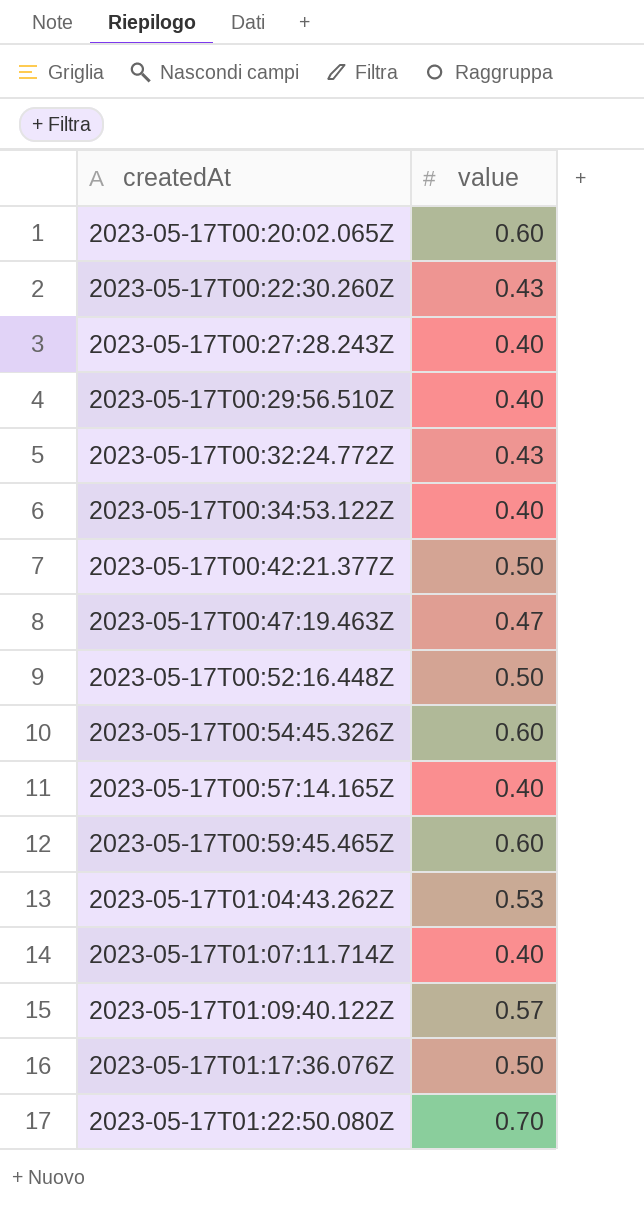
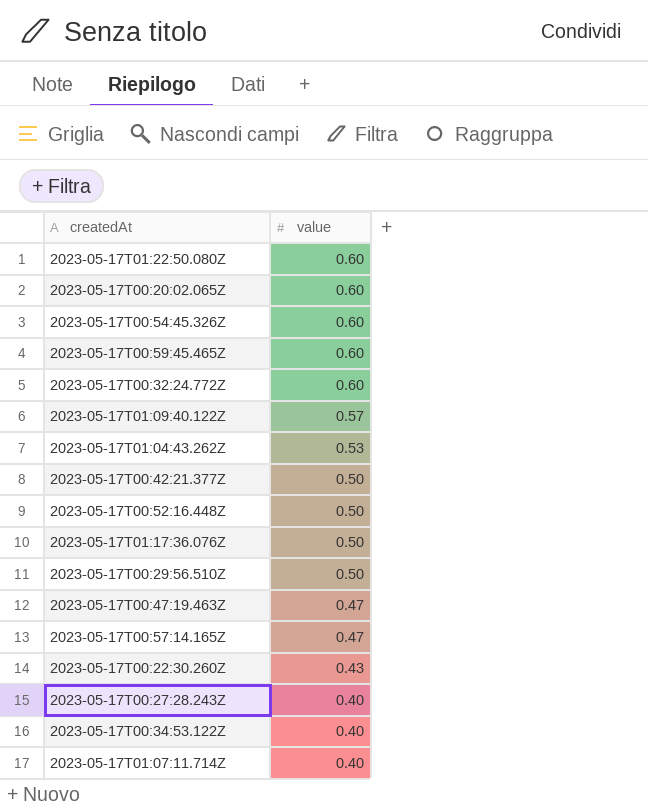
row order: createdAt ascending -> value descending
2023-05-17T01:22:50.080Z | value: 0.70 -> 0.60
2023-05-17T00:32:24.772Z | value: 0.43 -> 0.60
2023-05-17T00:29:56.510Z | value: 0.40 -> 0.50
2023-05-17T00:57:14.165Z | value: 0.40 -> 0.47

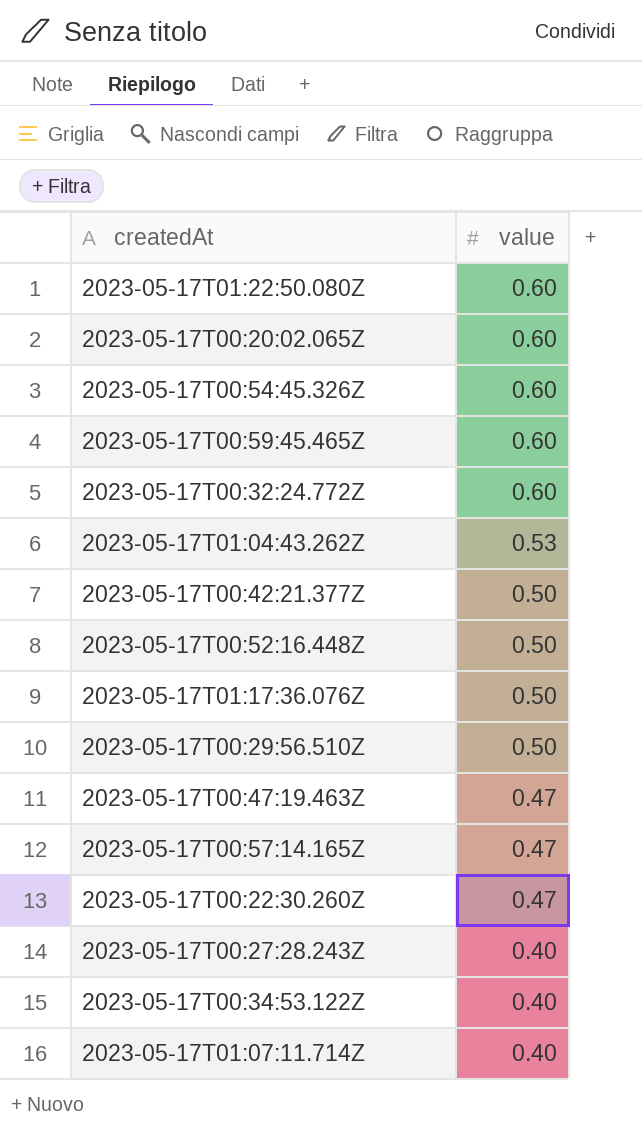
row 2023-05-17T01:09:40.122Z: 0.57 -> none
2023-05-17T00:22:30.260Z | value: 0.43 -> 0.47

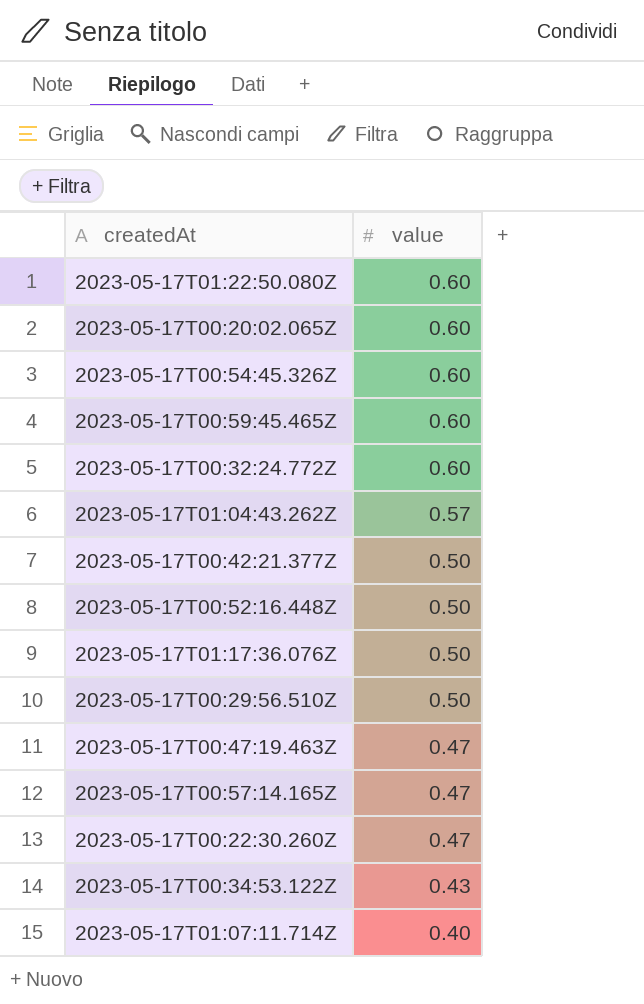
row 2023-05-17T00:27:28.243Z: 0.40 -> none
2023-05-17T01:04:43.262Z | value: 0.53 -> 0.57
2023-05-17T00:34:53.122Z | value: 0.40 -> 0.43

